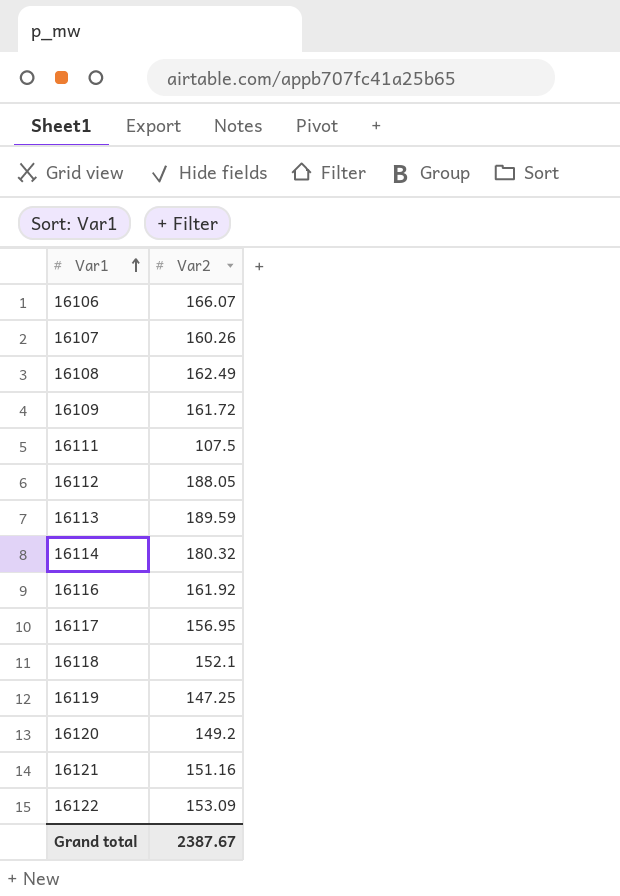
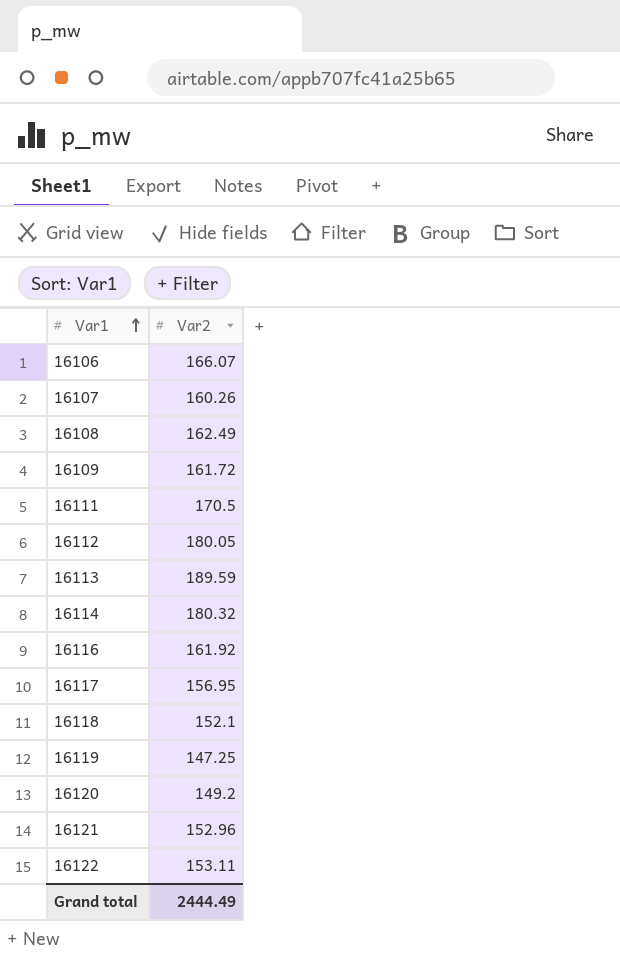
16111 | Var2: 107.5 -> 170.5
16112 | Var2: 188.05 -> 180.05
16121 | Var2: 151.16 -> 152.96
16122 | Var2: 153.09 -> 153.11
Grand total | Var2: 2387.67 -> 2444.49

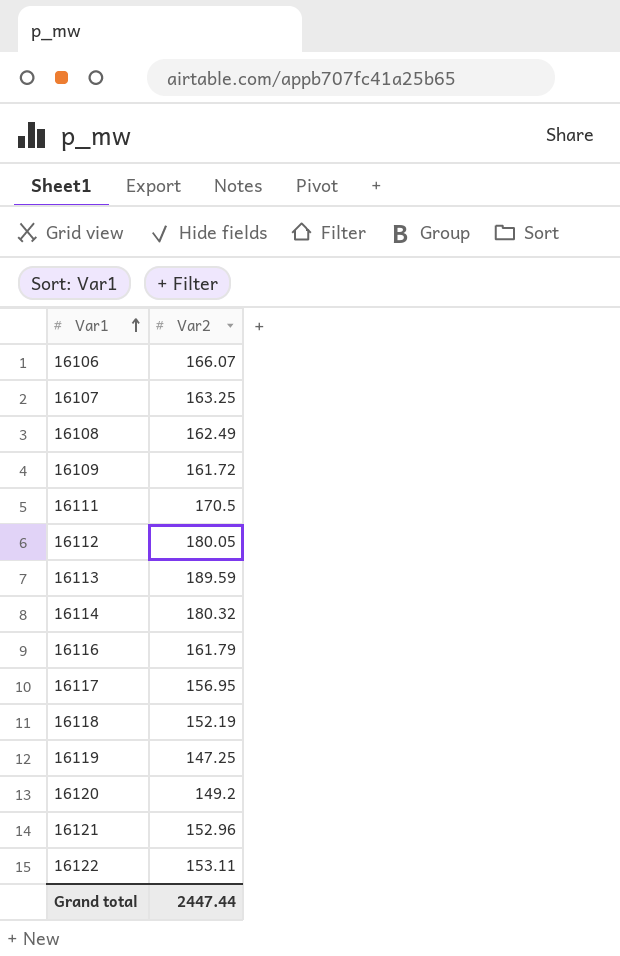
16107 | Var2: 160.26 -> 163.25
16116 | Var2: 161.92 -> 161.79
16118 | Var2: 152.1 -> 152.19
Grand total | Var2: 2444.49 -> 2447.44

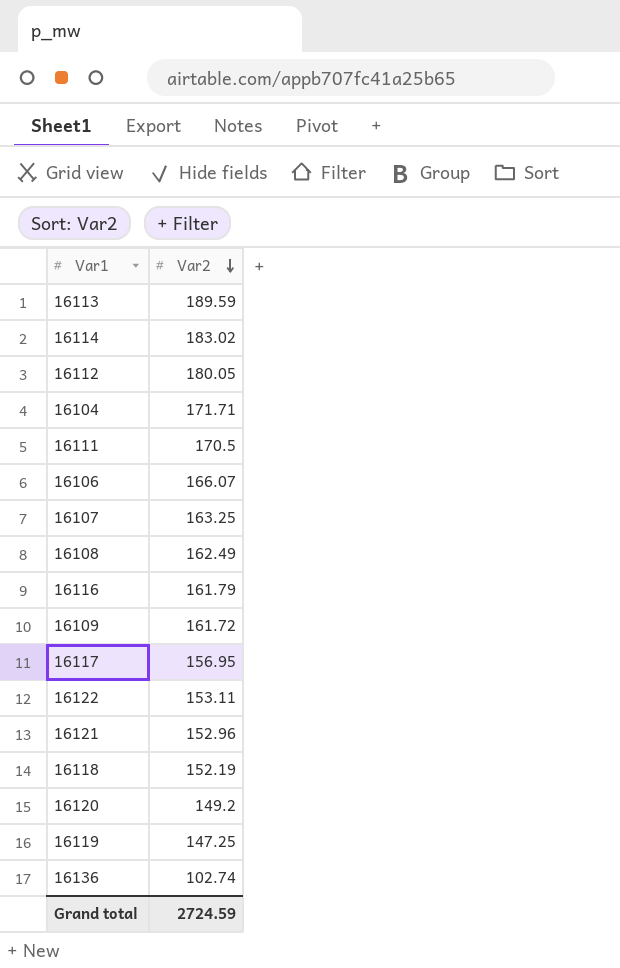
row order: Var1 ascending -> Var2 descending
16114 | Var2: 180.32 -> 183.02
row 16104: none -> 171.71
row 16136: none -> 102.74
Grand total | Var2: 2447.44 -> 2724.59

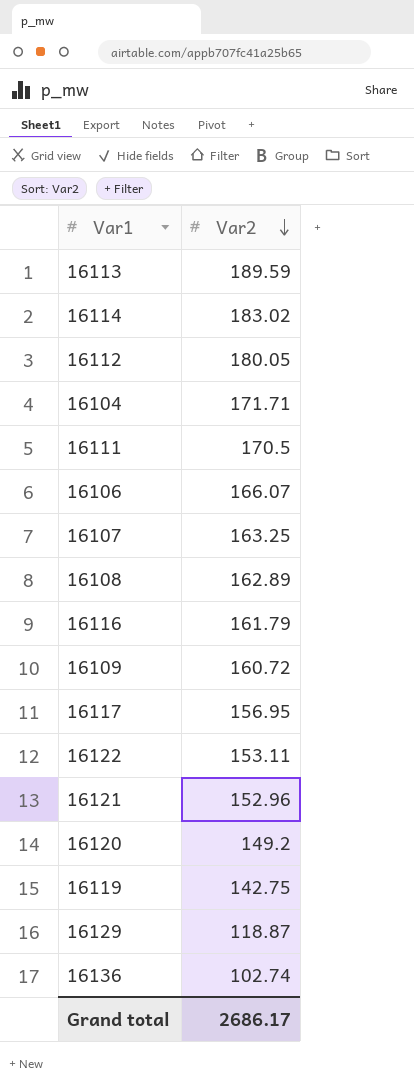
row 16118: 152.19 -> none
16108 | Var2: 162.49 -> 162.89
16109 | Var2: 161.72 -> 160.72
16119 | Var2: 147.25 -> 142.75
row 16129: none -> 118.87
Grand total | Var2: 2724.59 -> 2686.17

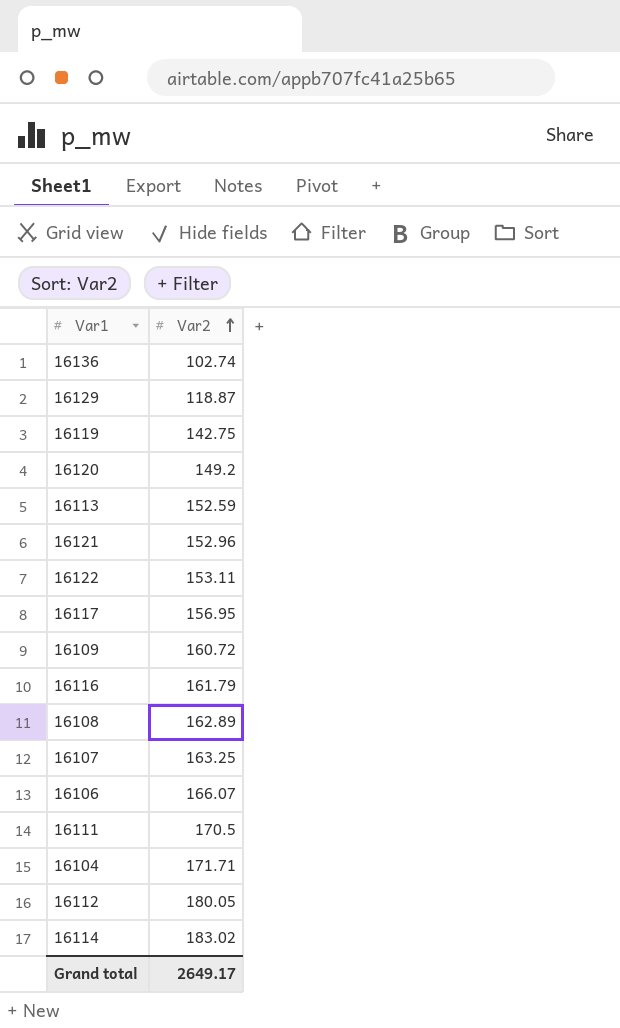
row order: Var2 descending -> Var2 ascending
16113 | Var2: 189.59 -> 152.59
Grand total | Var2: 2686.17 -> 2649.17

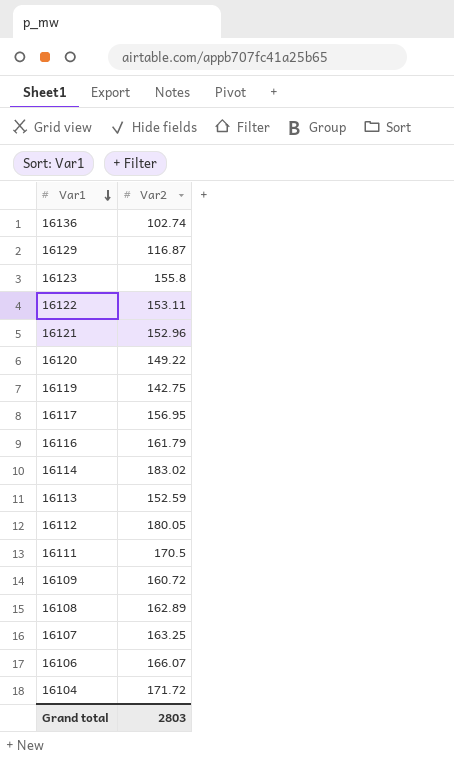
row order: Var2 ascending -> Var1 descending
16129 | Var2: 118.87 -> 116.87
row 16123: none -> 155.8
16120 | Var2: 149.2 -> 149.22
16104 | Var2: 171.71 -> 171.72
Grand total | Var2: 2649.17 -> 2803

